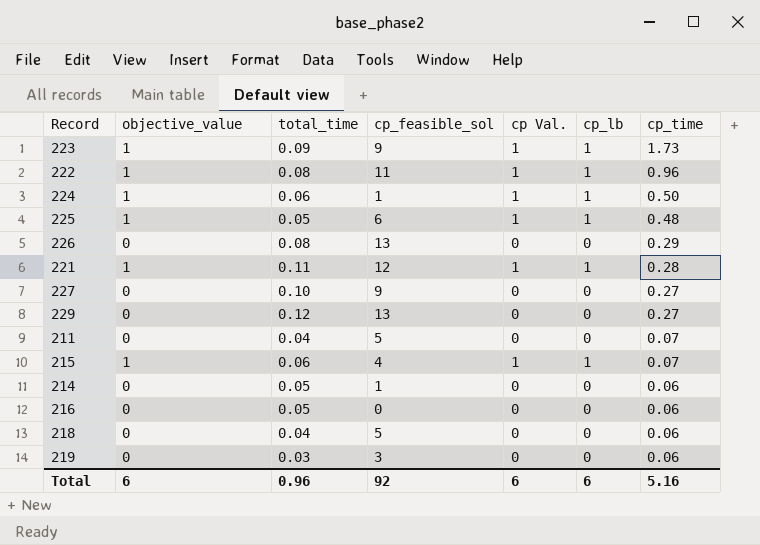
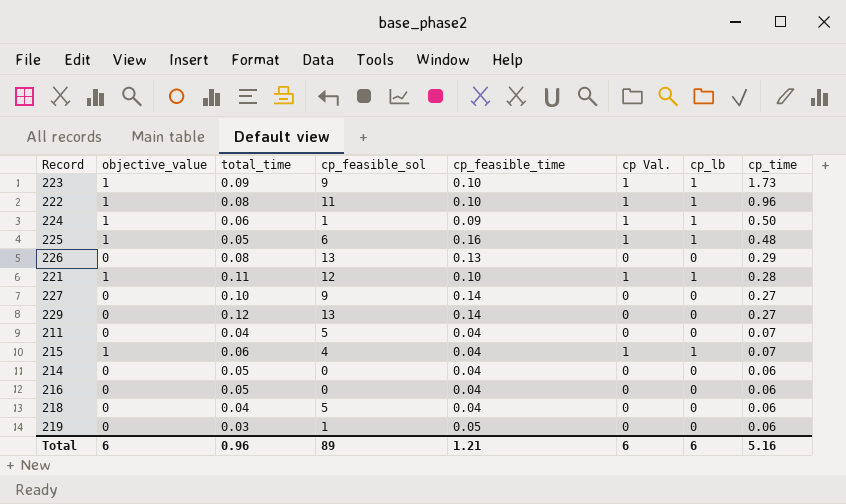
column cp_feasible_time | position: none -> 5
214 | cp_feasible_sol: 1 -> 0
219 | cp_feasible_sol: 3 -> 1
Total | cp_feasible_sol: 92 -> 89

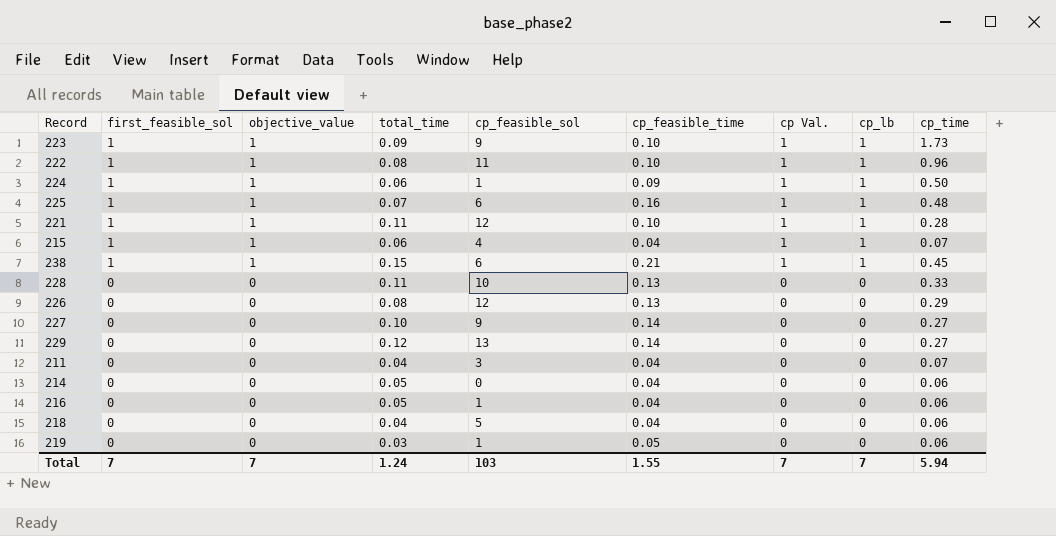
row order: cp_time descending -> first_feasible_sol descending
column first_feasible_sol | position: none -> 2
225 | total_time: 0.05 -> 0.07
row 238: none -> 1 | 1 | 0.15 | 6 | 0.21 | 1 | 1 | 0.45
row 228: none -> 0 | 0 | 0.11 | 10 | 0.13 | 0 | 0 | 0.33
226 | cp_feasible_sol: 13 -> 12
211 | cp_feasible_sol: 5 -> 3
216 | cp_feasible_sol: 0 -> 1
Total | objective_value: 6 -> 7
Total | total_time: 0.96 -> 1.24
Total | cp_feasible_sol: 89 -> 103
Total | cp_feasible_time: 1.21 -> 1.55
Total | cp Val.: 6 -> 7
Total | cp_lb: 6 -> 7
Total | cp_time: 5.16 -> 5.94

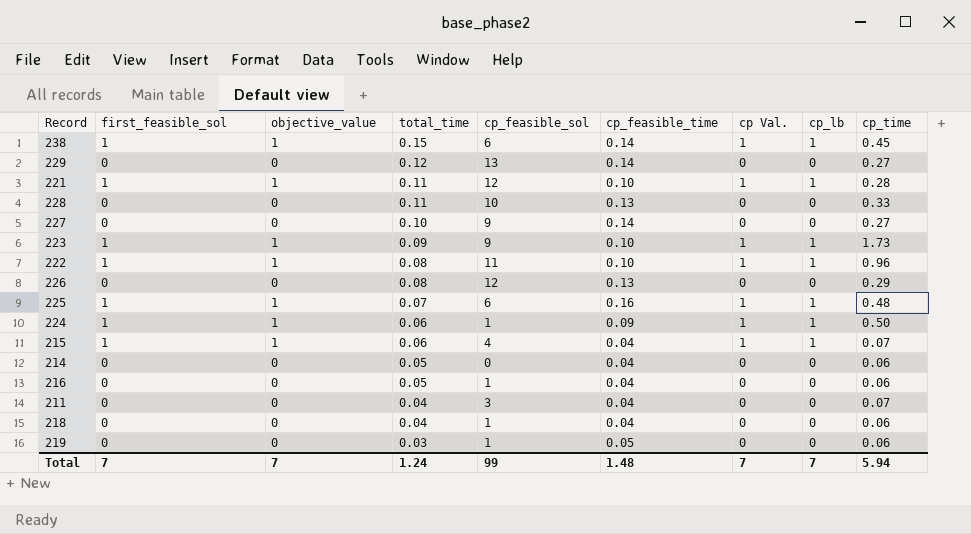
row order: first_feasible_sol descending -> total_time descending
238 | cp_feasible_time: 0.21 -> 0.14
218 | cp_feasible_sol: 5 -> 1
Total | cp_feasible_sol: 103 -> 99
Total | cp_feasible_time: 1.55 -> 1.48

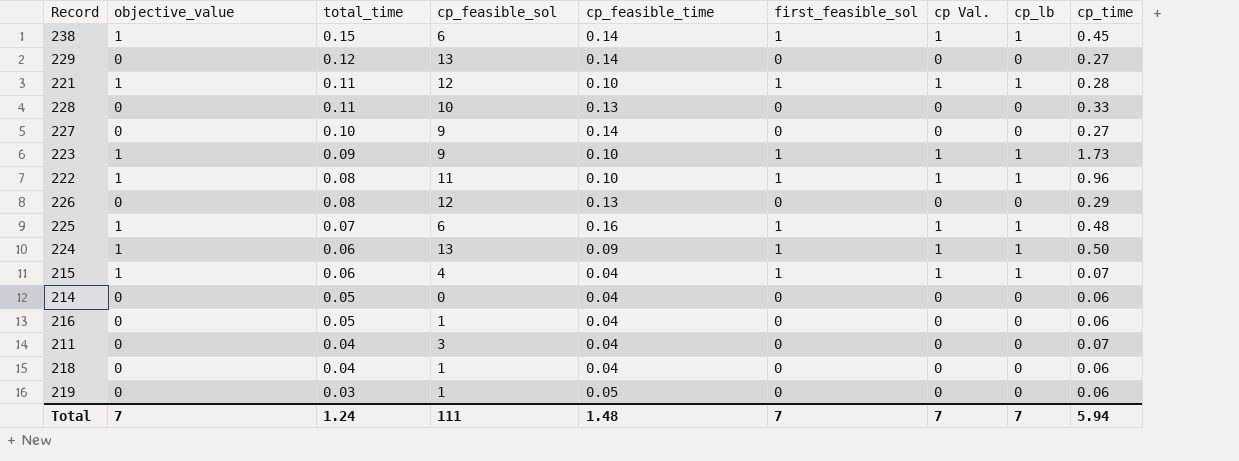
column first_feasible_sol | position: 2 -> 6
224 | cp_feasible_sol: 1 -> 13
Total | cp_feasible_sol: 99 -> 111

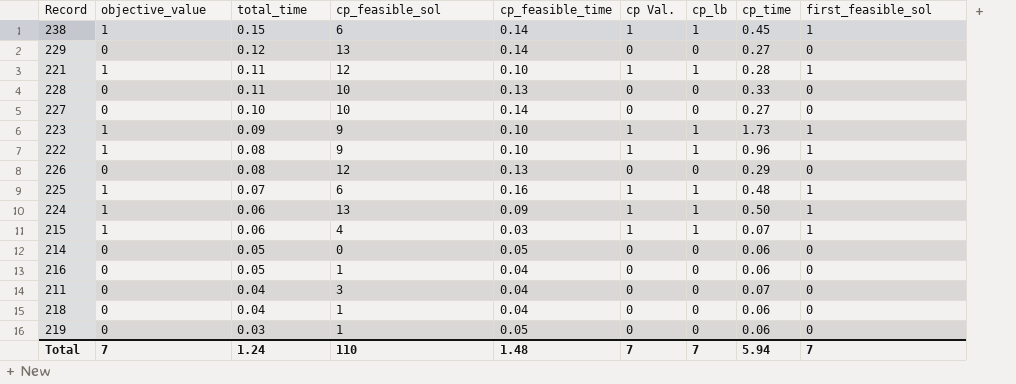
column first_feasible_sol | position: 6 -> 9
227 | cp_feasible_sol: 9 -> 10
222 | cp_feasible_sol: 11 -> 9
215 | cp_feasible_time: 0.04 -> 0.03
214 | cp_feasible_time: 0.04 -> 0.05
Total | cp_feasible_sol: 111 -> 110

